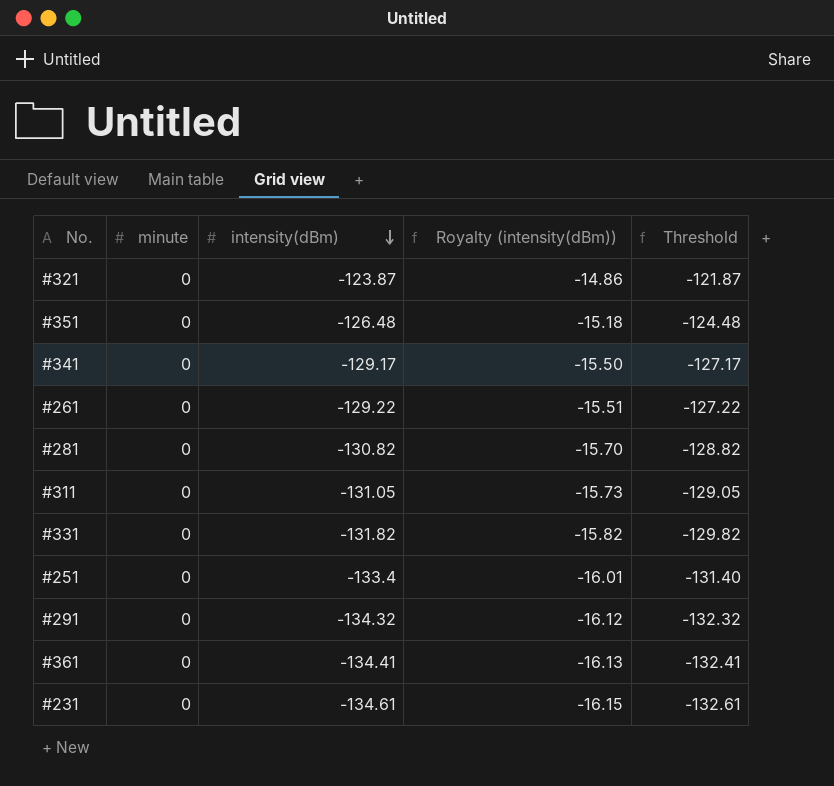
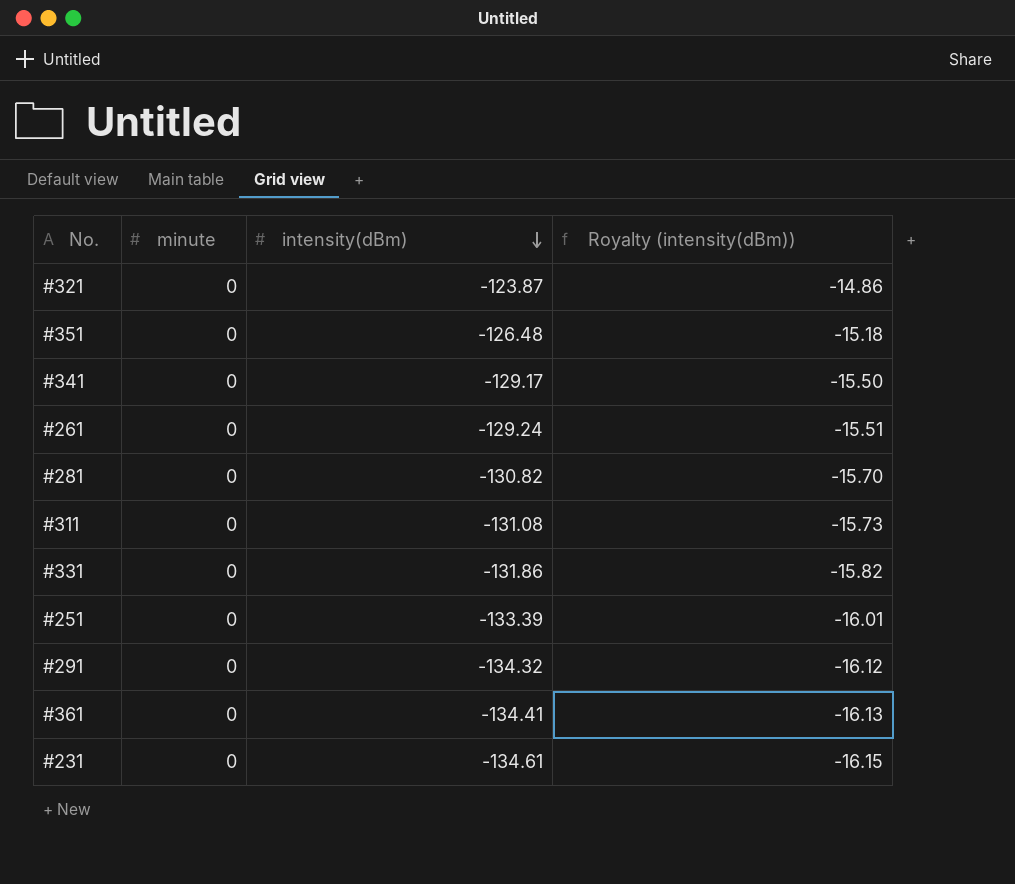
column Threshold | formula: [intensity(dBm)] + 2 -> none
#261 | intensity(dBm): -129.22 -> -129.24
#311 | intensity(dBm): -131.05 -> -131.08
#331 | intensity(dBm): -131.82 -> -131.86
#251 | intensity(dBm): -133.4 -> -133.39

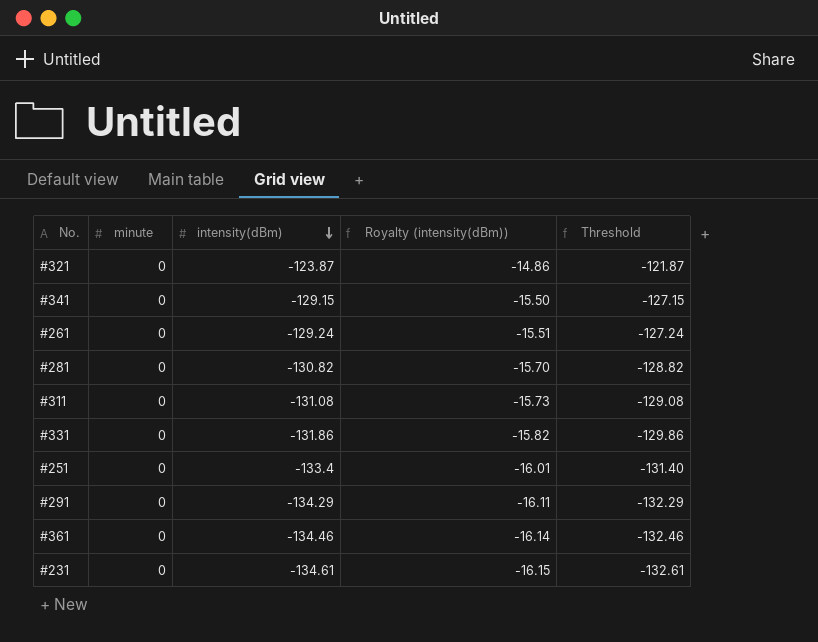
column Threshold | formula: none -> [intensity(dBm)] + 2
row #351: 0 | -126.48 | -15.18 -> none
#341 | intensity(dBm): -129.17 -> -129.15
#251 | intensity(dBm): -133.39 -> -133.4
#291 | intensity(dBm): -134.32 -> -134.29
#291 | Royalty (intensity(dBm)): -16.12 -> -16.11
#361 | intensity(dBm): -134.41 -> -134.46
#361 | Royalty (intensity(dBm)): -16.13 -> -16.14

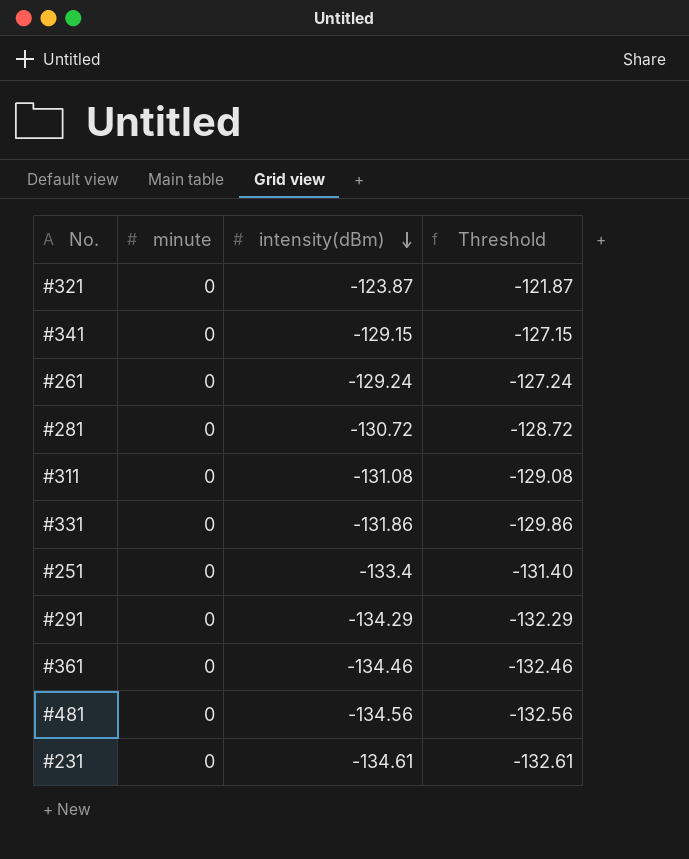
column Royalty (intensity(dBm)) | formula: [intensity(dBm)] * 0.12 -> none
#281 | intensity(dBm): -130.82 -> -130.72
#281 | Threshold: -128.82 -> -128.72
row #481: none -> 0 | -134.56 | -132.56

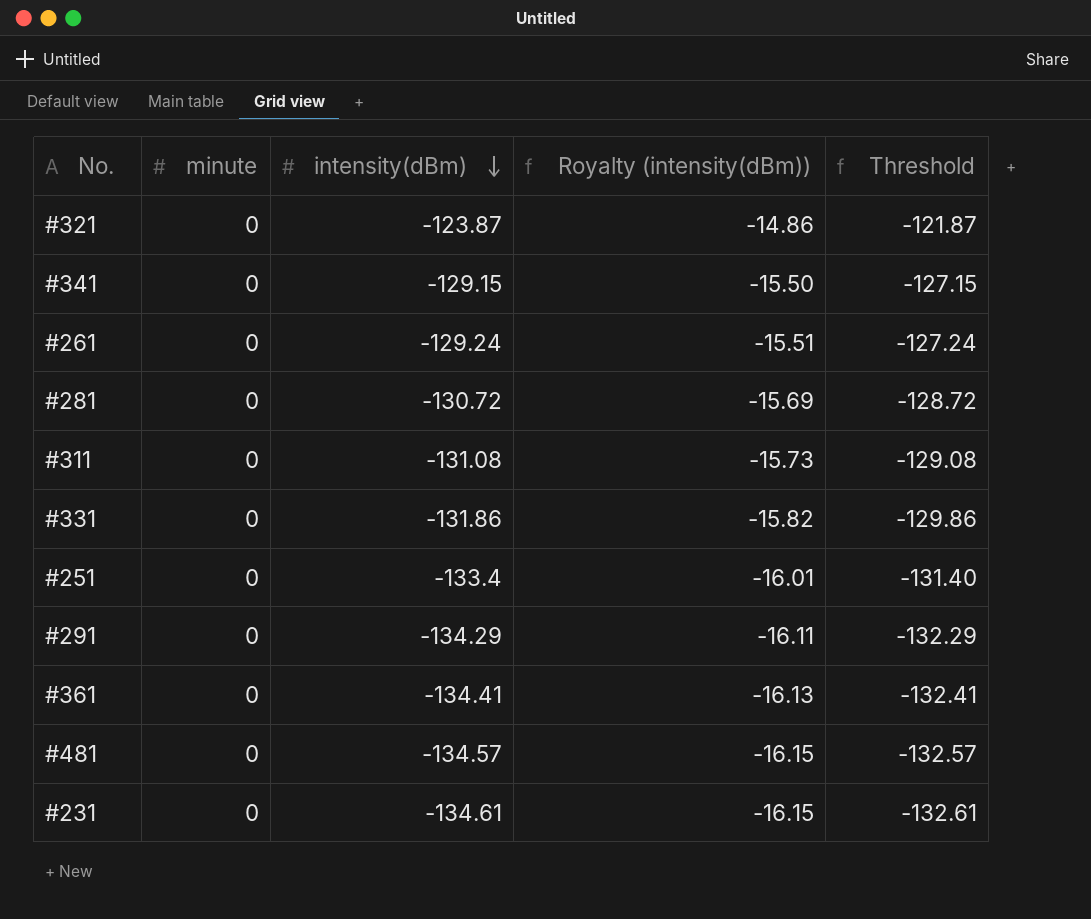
column Royalty (intensity(dBm)) | formula: none -> [intensity(dBm)] * 0.12
#361 | intensity(dBm): -134.46 -> -134.41
#361 | Threshold: -132.46 -> -132.41
#481 | intensity(dBm): -134.56 -> -134.57
#481 | Threshold: -132.56 -> -132.57

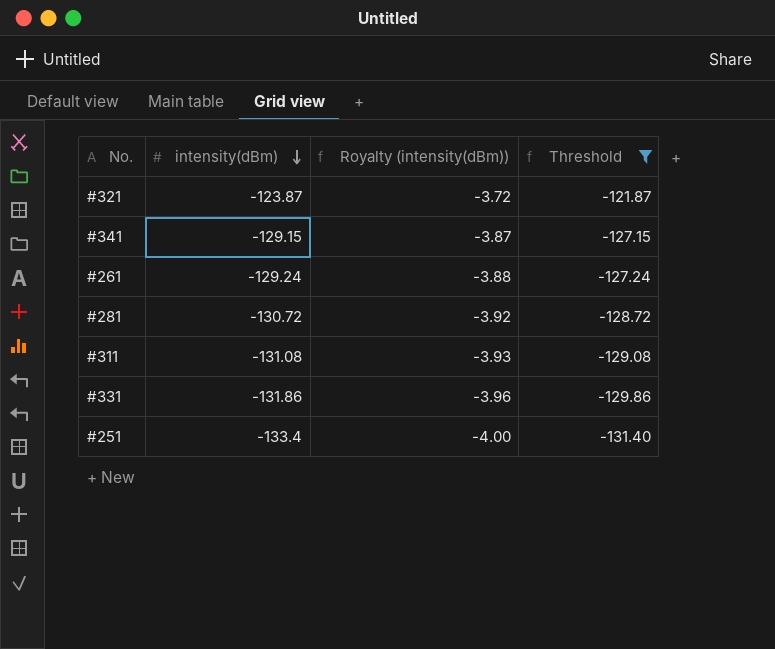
filter: none -> Threshold >= -131.40
column minute | position: 2 -> none
column Royalty (intensity(dBm)) | formula: [intensity(dBm)] * 0.12 -> [intensity(dBm)] * 0.03

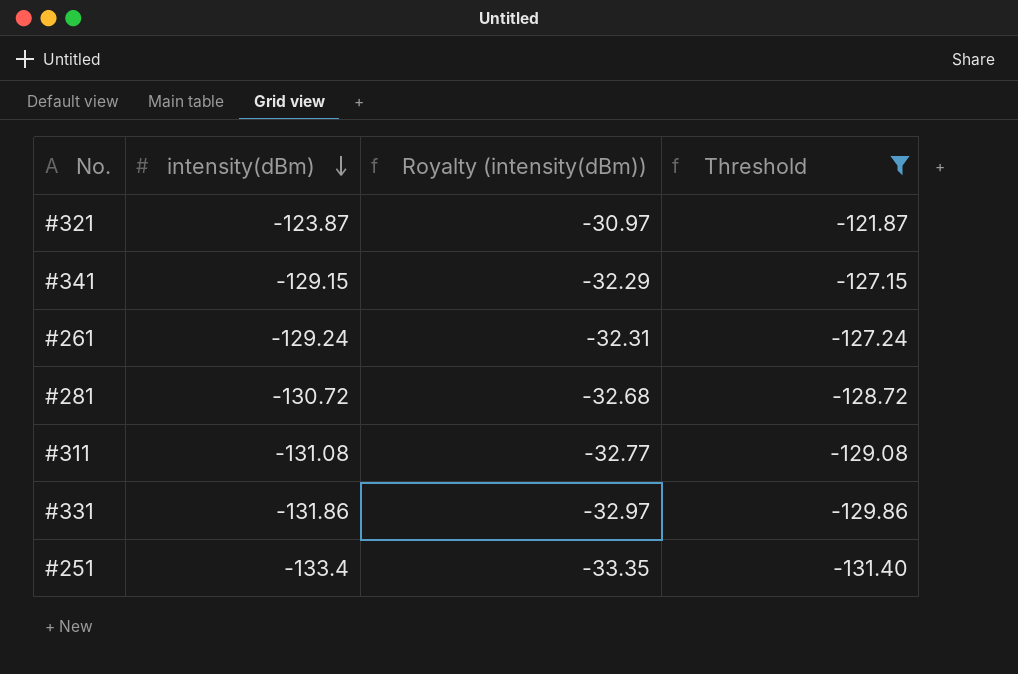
column Royalty (intensity(dBm)) | formula: [intensity(dBm)] * 0.03 -> [intensity(dBm)] * 0.25

